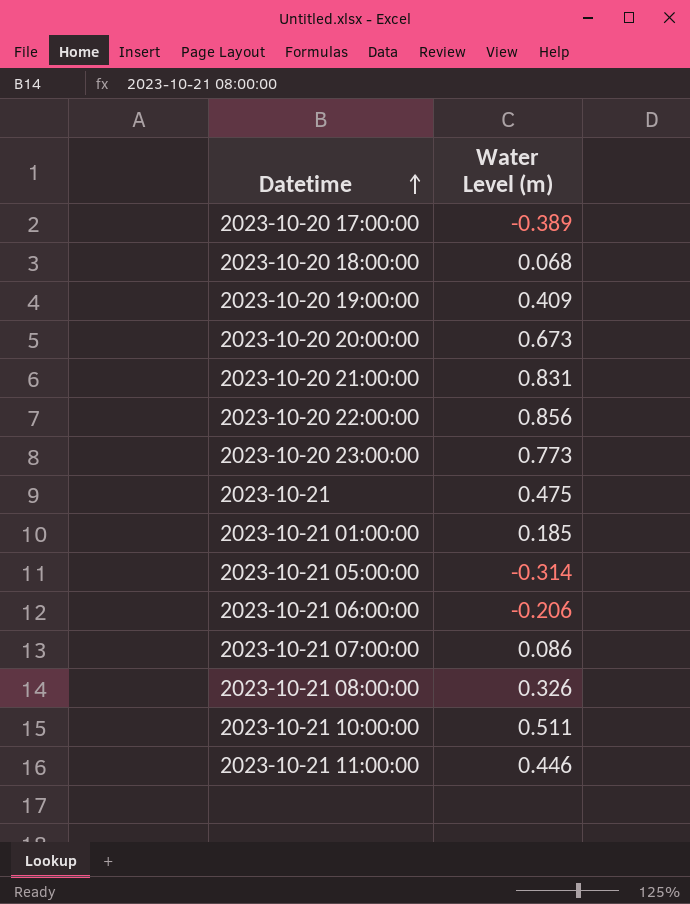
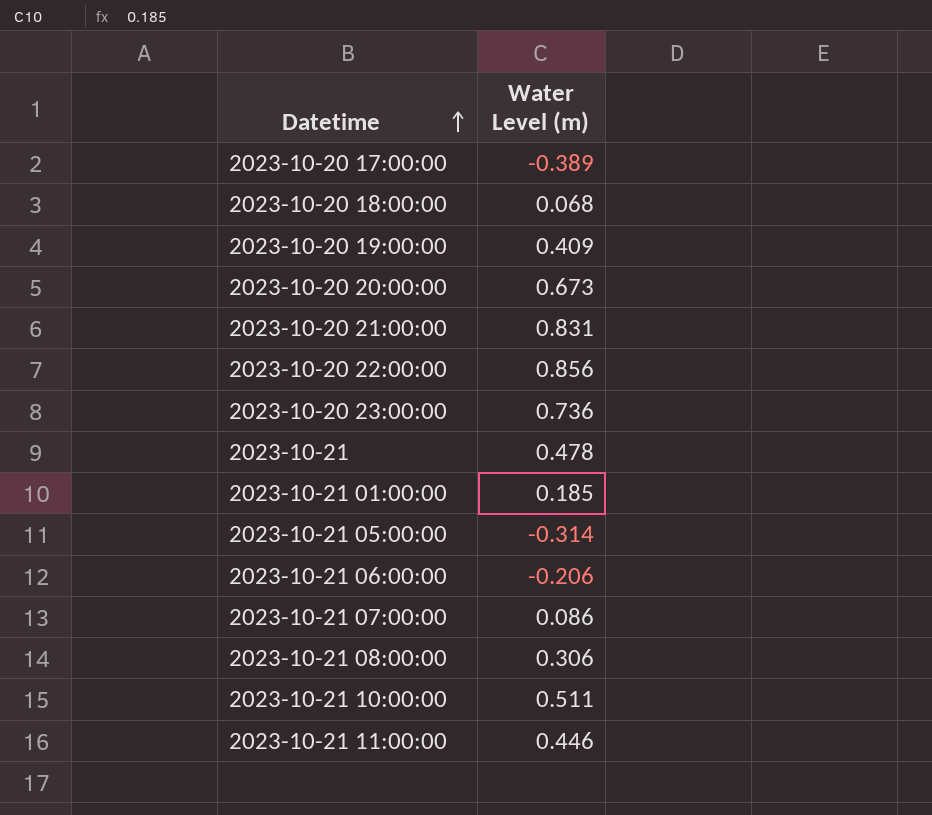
2023-10-20 23:00:00 | Water Level (m): 0.773 -> 0.736
2023-10-21 | Water Level (m): 0.475 -> 0.478
2023-10-21 08:00:00 | Water Level (m): 0.326 -> 0.306

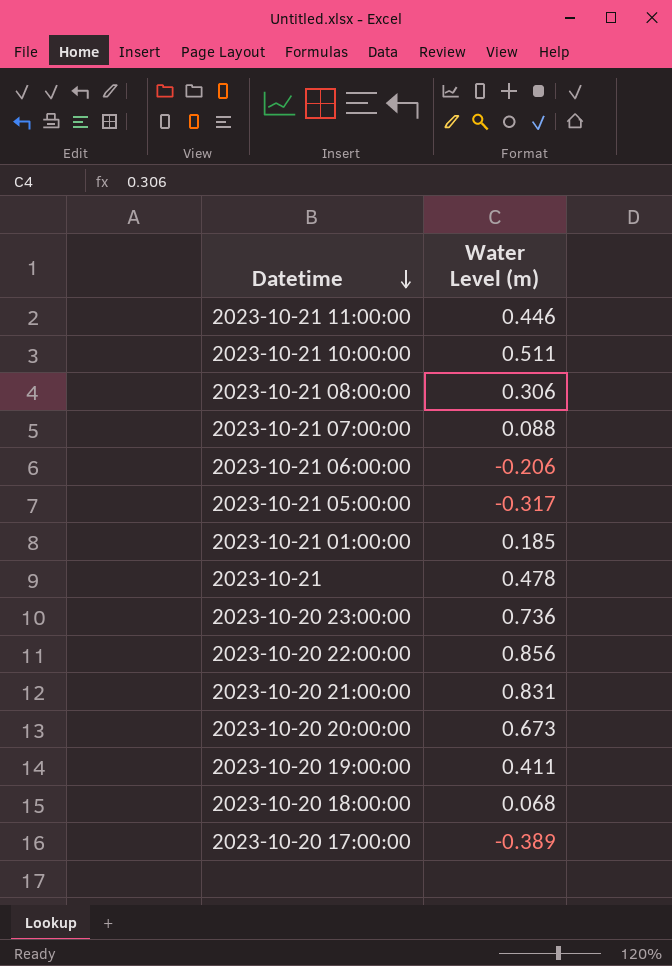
row order: Datetime ascending -> Datetime descending
2023-10-21 07:00:00 | Water Level (m): 0.086 -> 0.088
2023-10-21 05:00:00 | Water Level (m): -0.314 -> -0.317
2023-10-20 19:00:00 | Water Level (m): 0.409 -> 0.411

